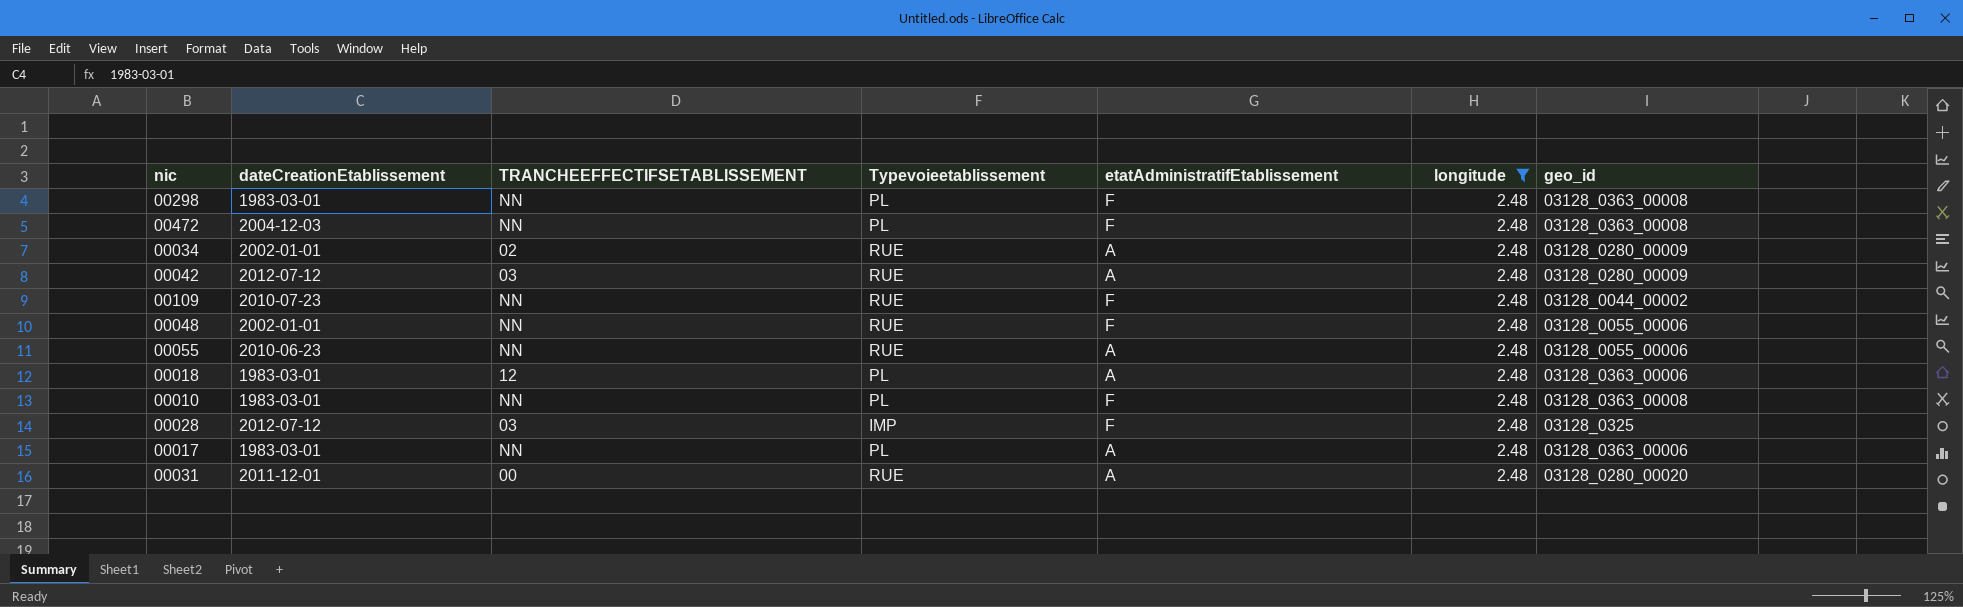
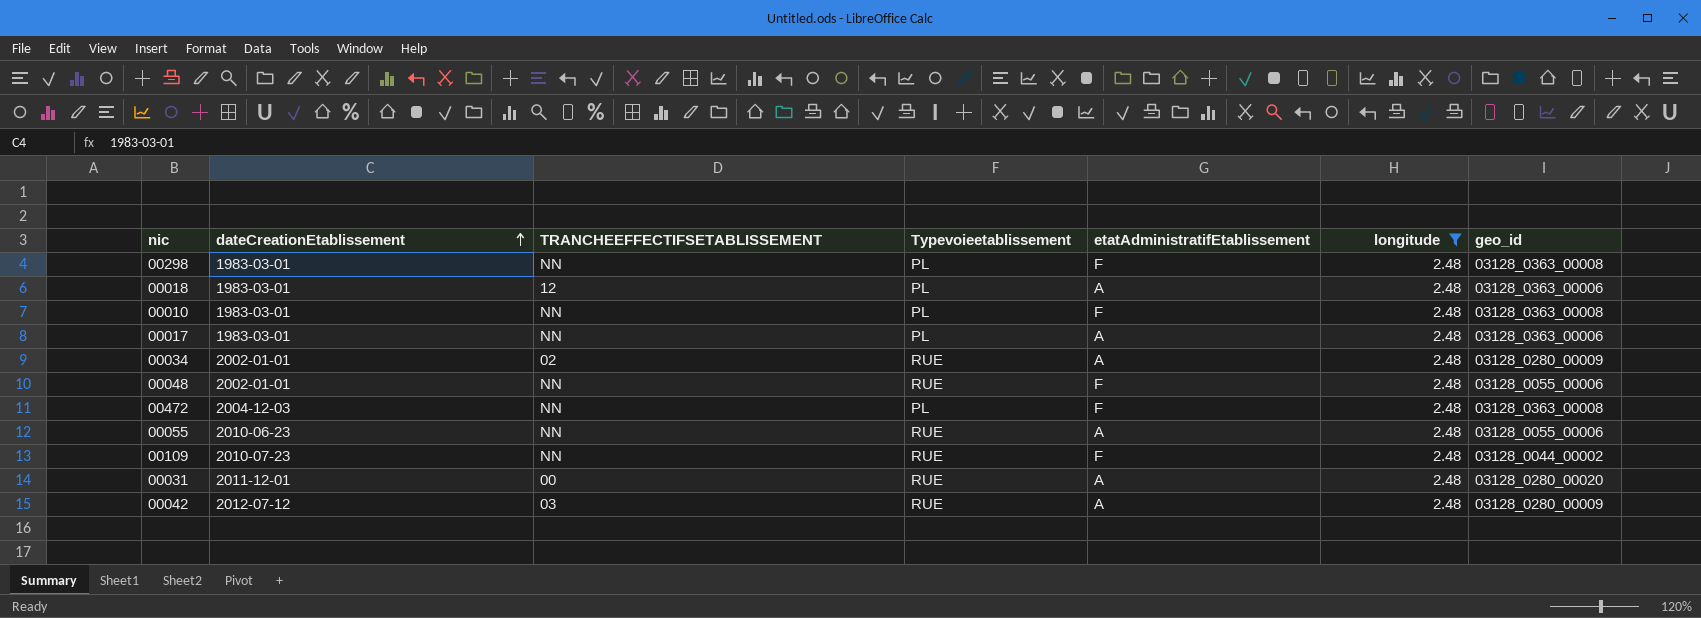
row order: none -> dateCreationEtablissement ascending
row 00028: 2012-07-12 | 03 | IMP | F | 2.48 | 03128_0325 -> none

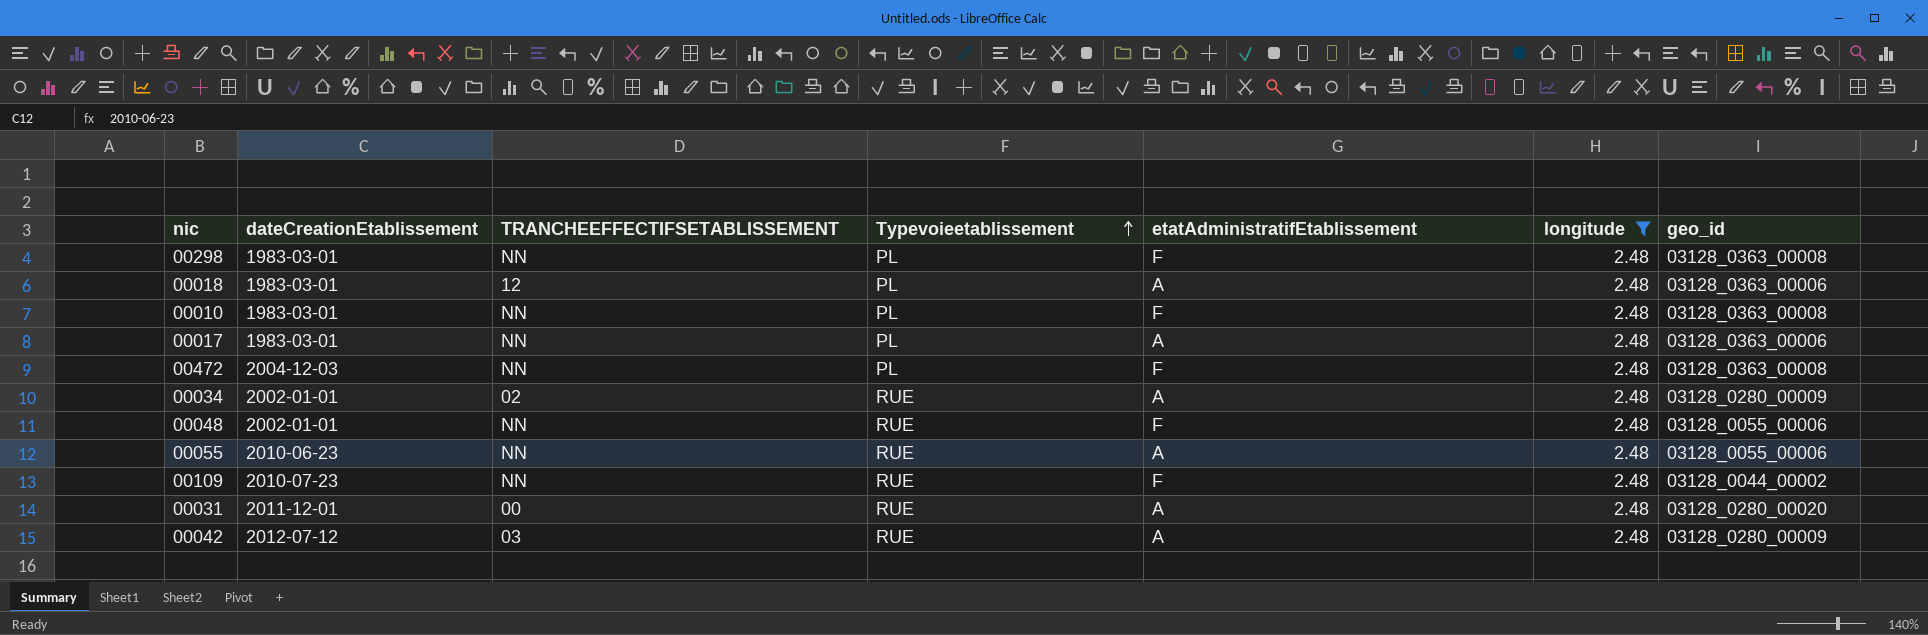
row order: dateCreationEtablissement ascending -> Typevoieetablissement ascending

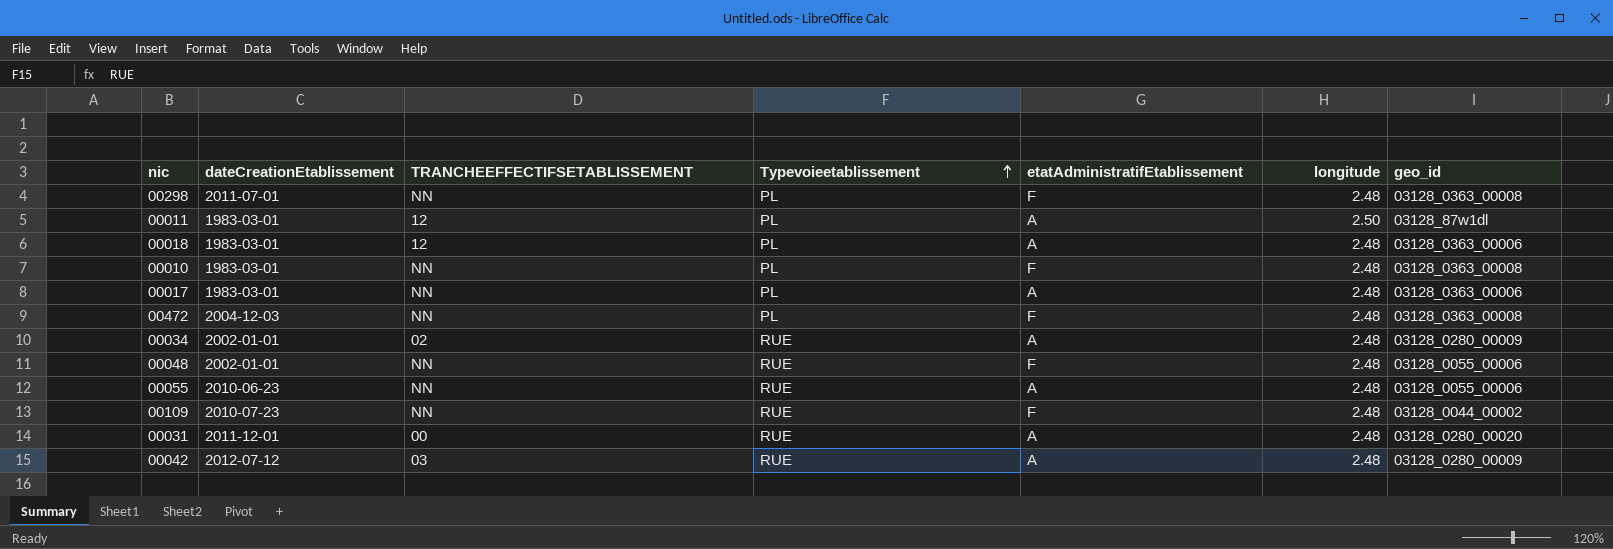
filter: longitude = 2.48 -> none
00298 | dateCreationEtablissement: 1983-03-01 -> 2011-07-01

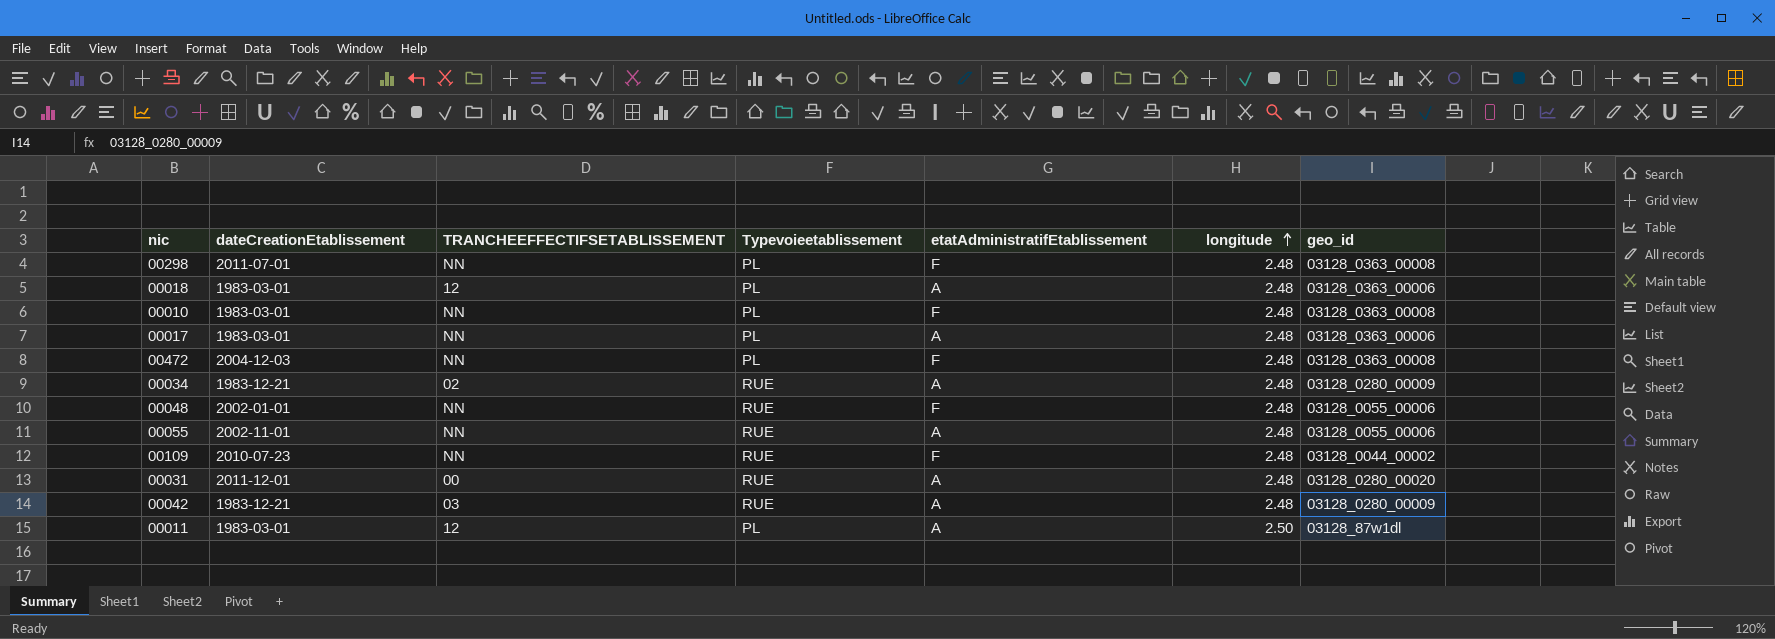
row order: Typevoieetablissement ascending -> longitude ascending
00034 | dateCreationEtablissement: 2002-01-01 -> 1983-12-21
00055 | dateCreationEtablissement: 2010-06-23 -> 2002-11-01
00042 | dateCreationEtablissement: 2012-07-12 -> 1983-12-21

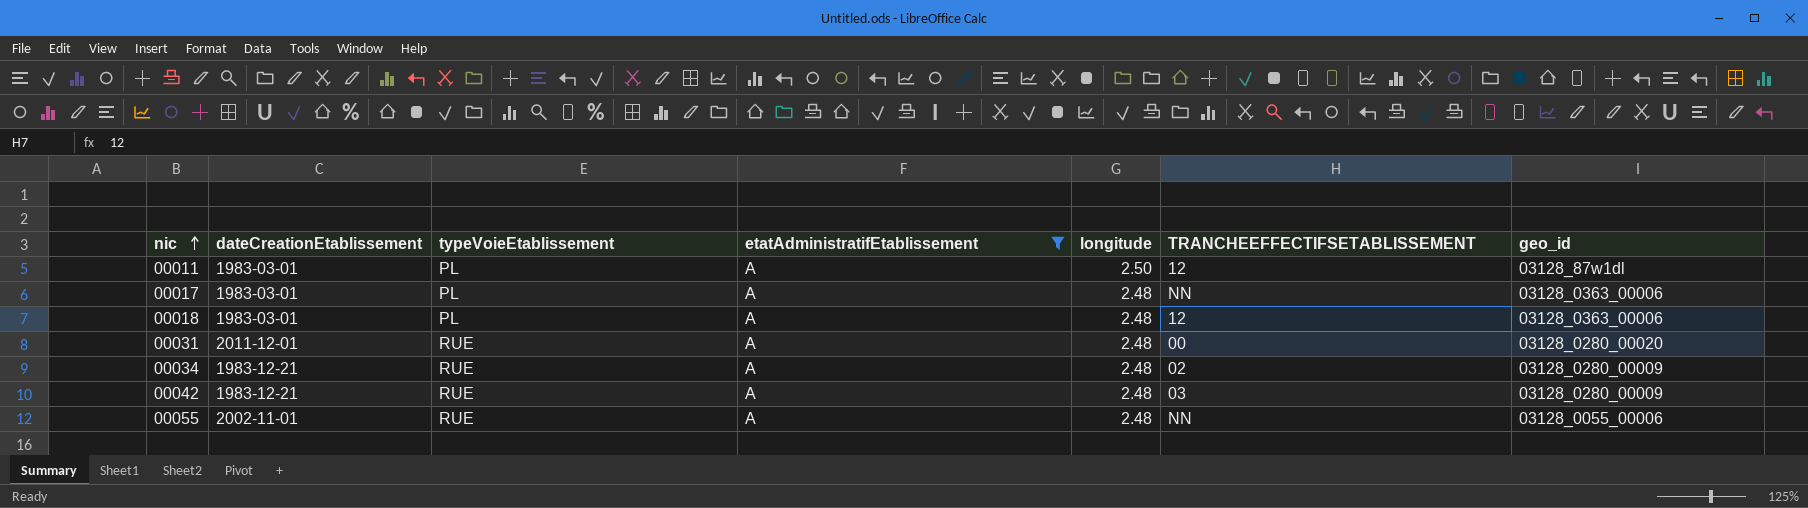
filter: none -> etatAdministratifEtablissement = A
row order: longitude ascending -> nic ascending
column name: Typevoieetablissement -> typeVoieEtablissement
column TRANCHEEFFECTIFSETABLISSEMENT | position: 3 -> 6

